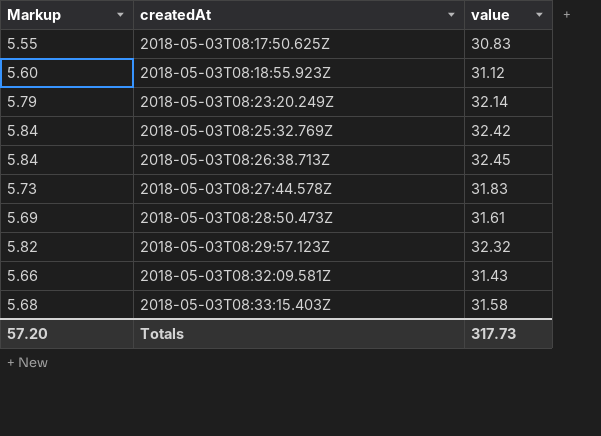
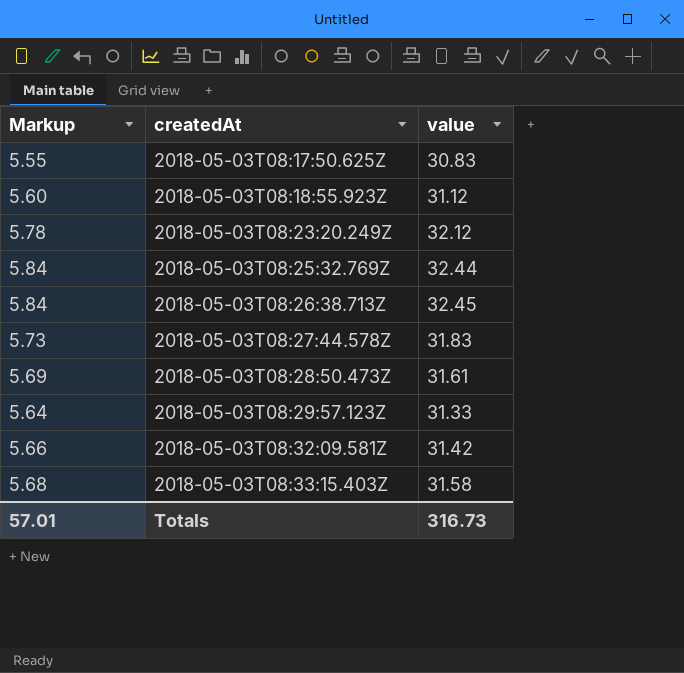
2018-05-03T08:23:20.249Z | Markup: 5.79 -> 5.78
2018-05-03T08:23:20.249Z | value: 32.14 -> 32.12
2018-05-03T08:25:32.769Z | value: 32.42 -> 32.44
2018-05-03T08:29:57.123Z | Markup: 5.82 -> 5.64
2018-05-03T08:29:57.123Z | value: 32.32 -> 31.33
2018-05-03T08:32:09.581Z | value: 31.43 -> 31.42
Totals | Markup: 57.20 -> 57.01
Totals | value: 317.73 -> 316.73

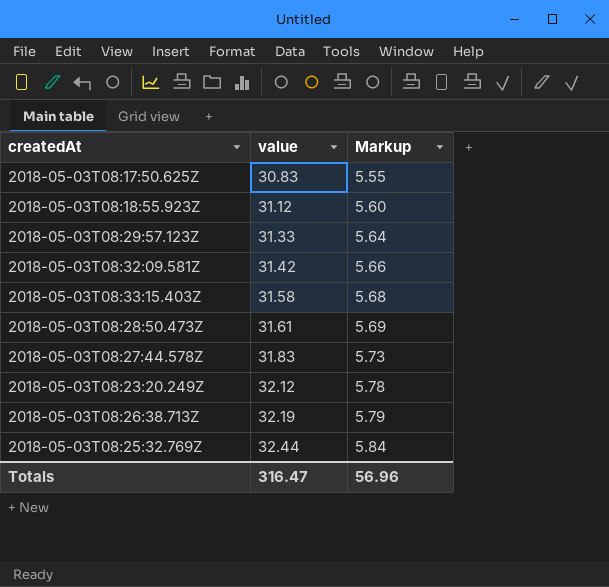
row order: createdAt ascending -> value ascending
column Markup | position: 1 -> 3
2018-05-03T08:26:38.713Z | value: 32.45 -> 32.19
2018-05-03T08:26:38.713Z | Markup: 5.84 -> 5.79
Totals | value: 316.73 -> 316.47
Totals | Markup: 57.01 -> 56.96

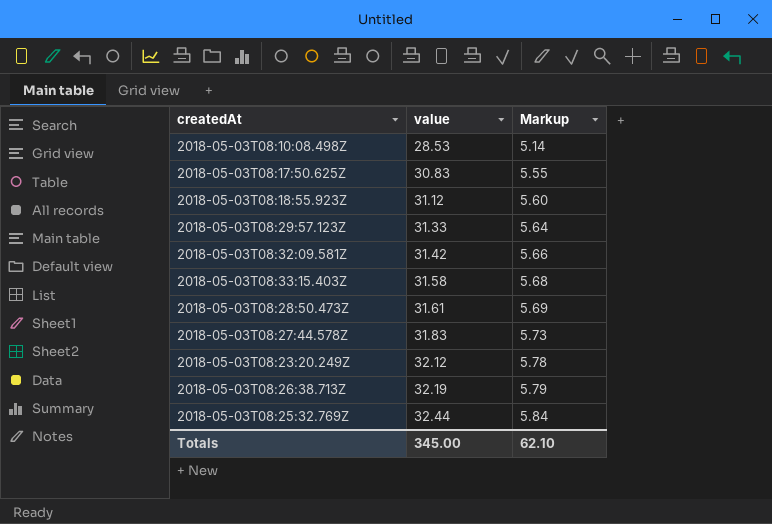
row 2018-05-03T08:10:08.498Z: none -> 28.53 | 5.14
Totals | value: 316.47 -> 345.00
Totals | Markup: 56.96 -> 62.10

